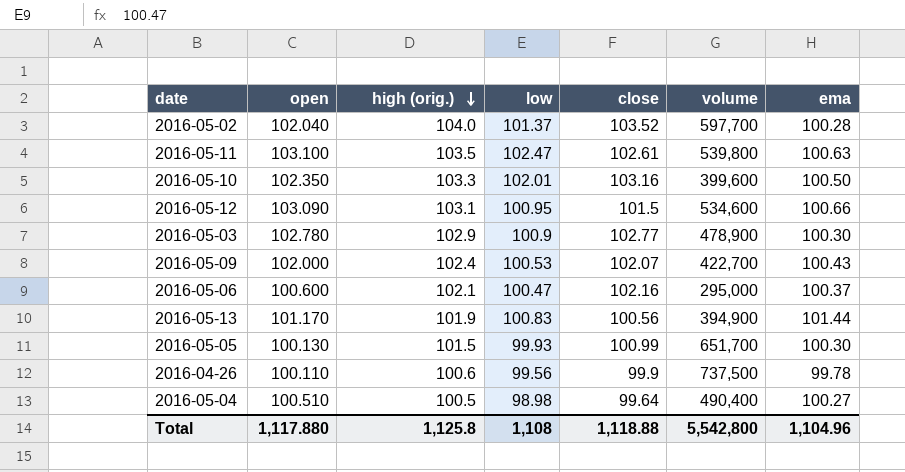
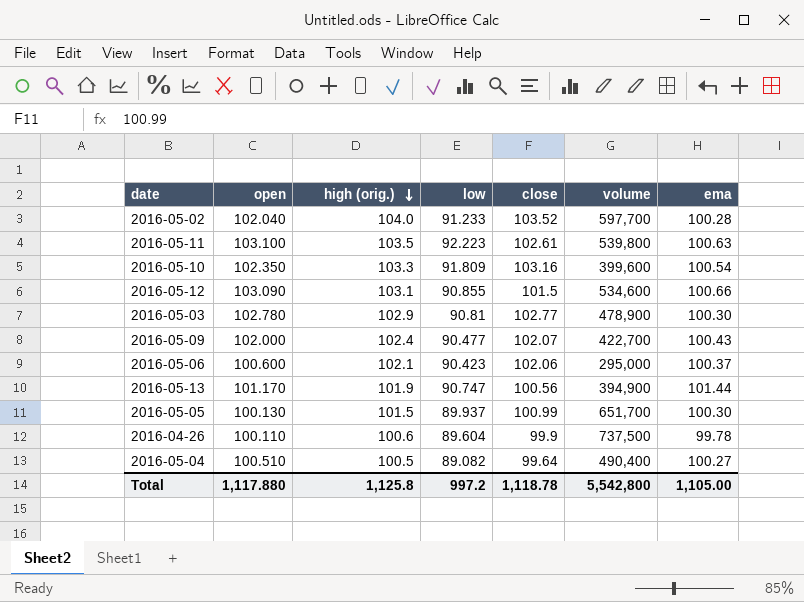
2016-05-02 | low: 101.37 -> 91.233
2016-05-11 | low: 102.47 -> 92.223
2016-05-10 | low: 102.01 -> 91.809
2016-05-10 | ema: 100.50 -> 100.54
2016-05-12 | low: 100.95 -> 90.855
2016-05-03 | low: 100.9 -> 90.81
2016-05-09 | low: 100.53 -> 90.477
2016-05-06 | low: 100.47 -> 90.423
2016-05-06 | close: 102.16 -> 102.06
2016-05-13 | low: 100.83 -> 90.747
2016-05-05 | low: 99.93 -> 89.937
2016-04-26 | low: 99.56 -> 89.604
2016-05-04 | low: 98.98 -> 89.082
Total | low: 1,108 -> 997.2
Total | close: 1,118.88 -> 1,118.78
Total | ema: 1,104.96 -> 1,105.00

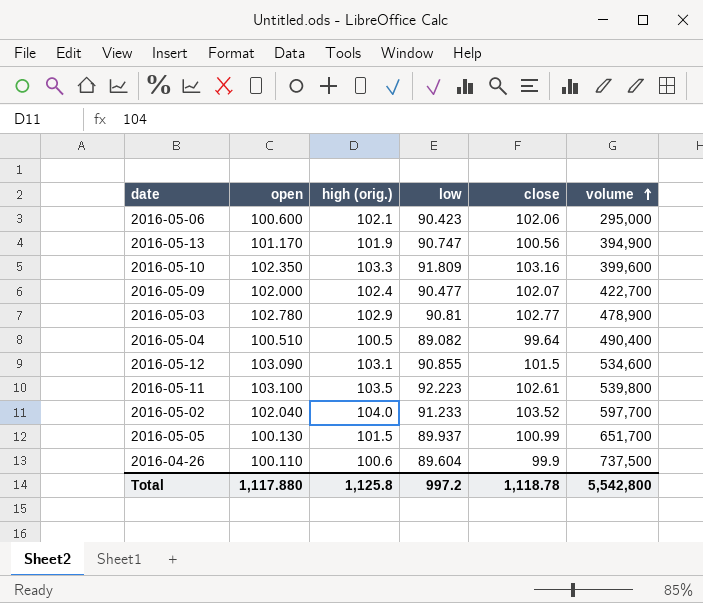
row order: high (orig.) descending -> volume ascending
column ema | position: 7 -> none

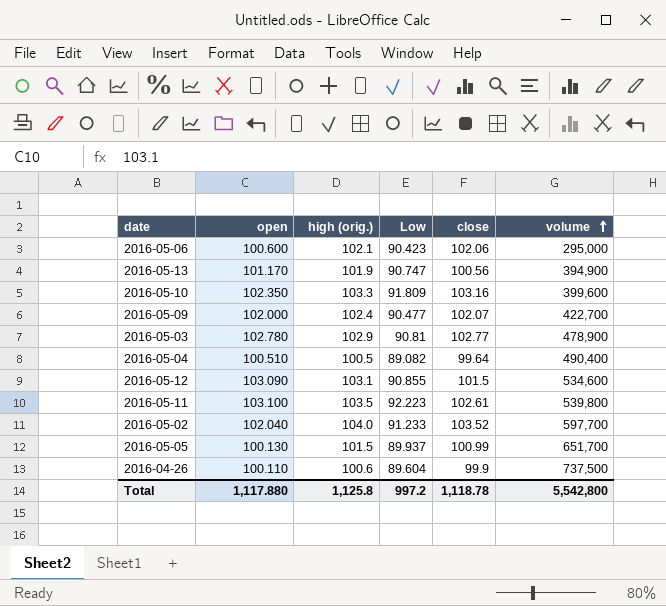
column name: low -> Low

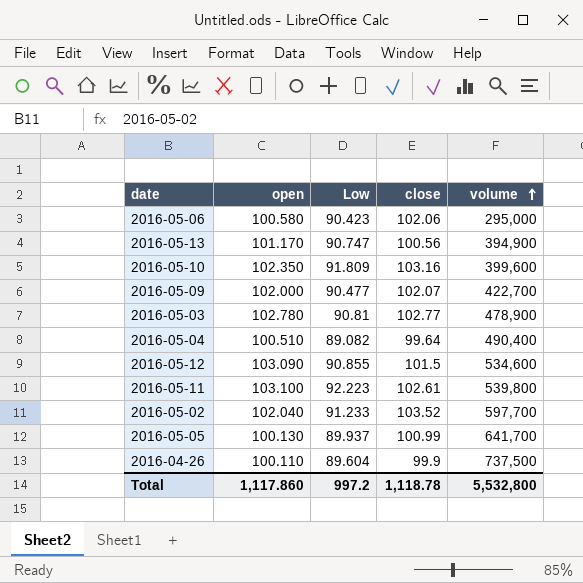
column high (orig.) | position: 3 -> none
2016-05-06 | open: 100.600 -> 100.580
2016-05-05 | volume: 651,700 -> 641,700
Total | open: 1,117.880 -> 1,117.860
Total | volume: 5,542,800 -> 5,532,800

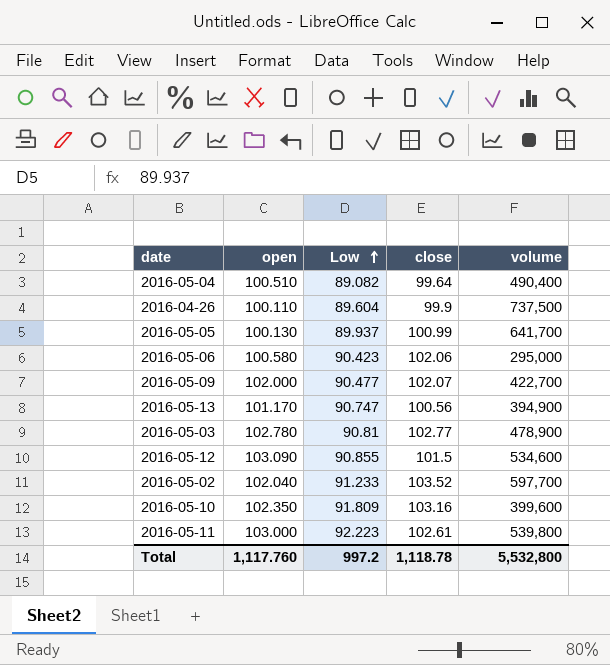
row order: volume ascending -> Low ascending
2016-05-11 | open: 103.100 -> 103.000
Total | open: 1,117.860 -> 1,117.760

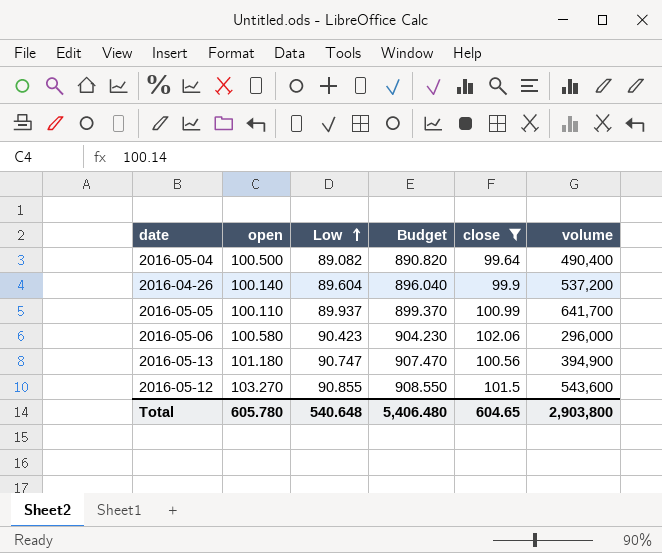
filter: none -> close <= 102.06
column Budget | formula: none -> [Low] * 10
2016-05-04 | open: 100.510 -> 100.500
2016-04-26 | open: 100.110 -> 100.140
2016-04-26 | volume: 737,500 -> 537,200
2016-05-05 | open: 100.130 -> 100.110
2016-05-06 | volume: 295,000 -> 296,000
2016-05-13 | open: 101.170 -> 101.180
2016-05-12 | open: 103.090 -> 103.270
2016-05-12 | volume: 534,600 -> 543,600
Total | open: 1,117.760 -> 605.780
Total | Low: 997.2 -> 540.648
Total | close: 1,118.78 -> 604.65
Total | volume: 5,532,800 -> 2,903,800

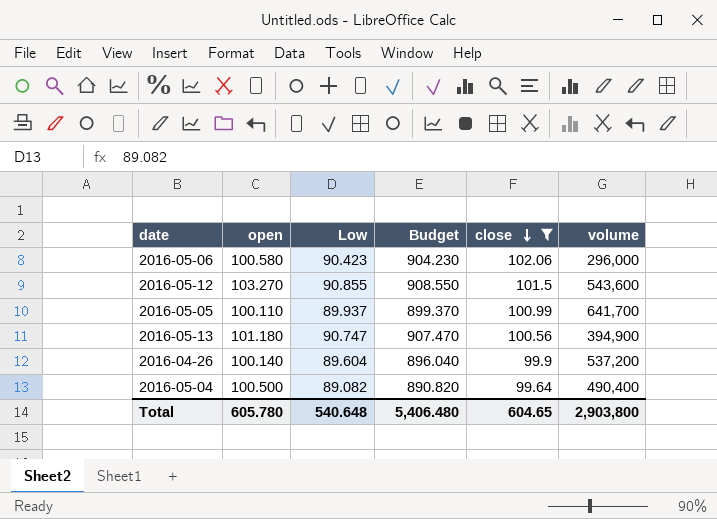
row order: Low ascending -> close descending

